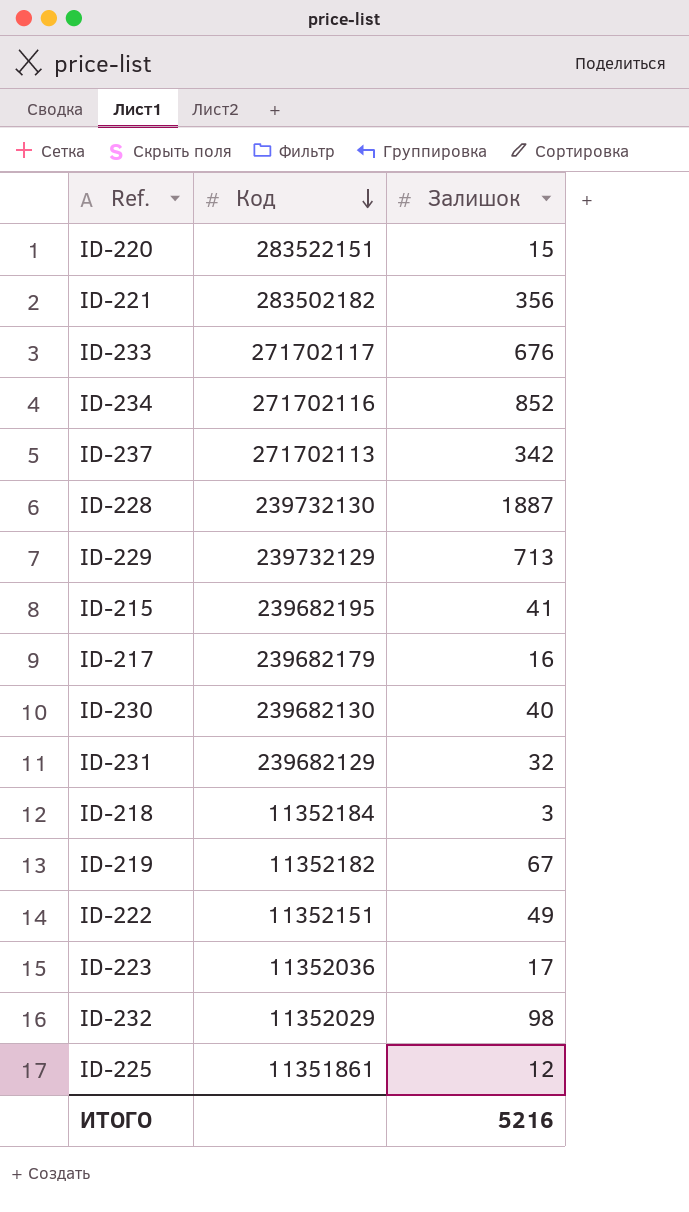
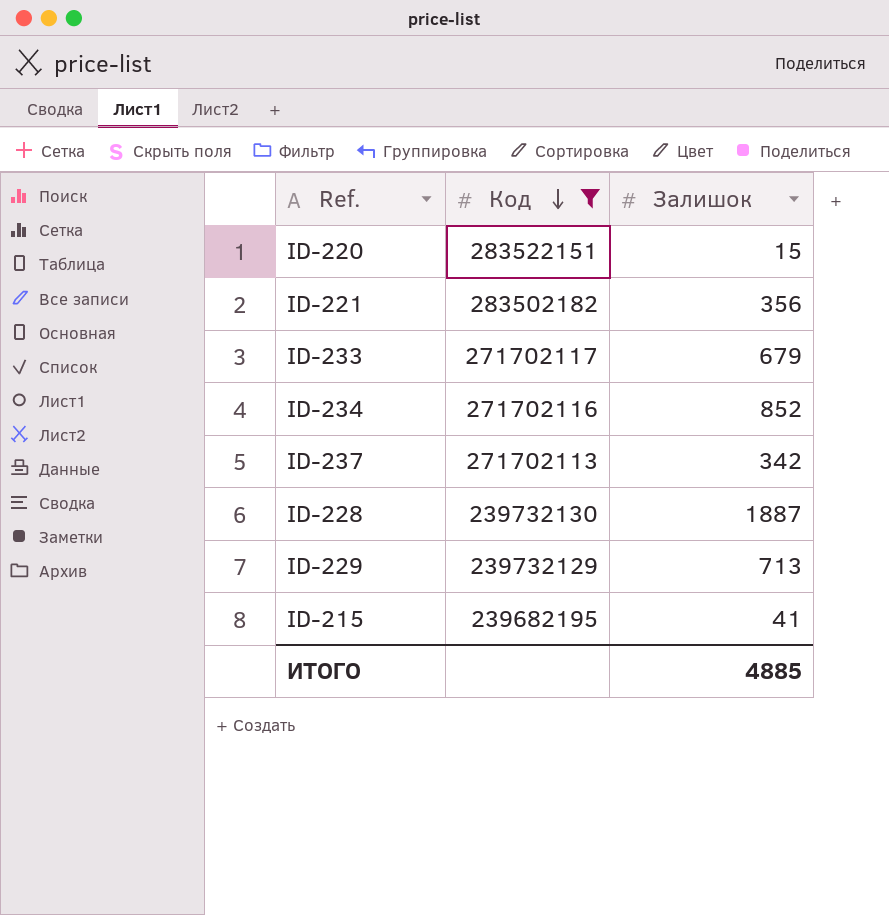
filter: none -> Код >= 239682195
ID-233 | Залишок: 676 -> 679
ИТОГО | Залишок: 5216 -> 4885

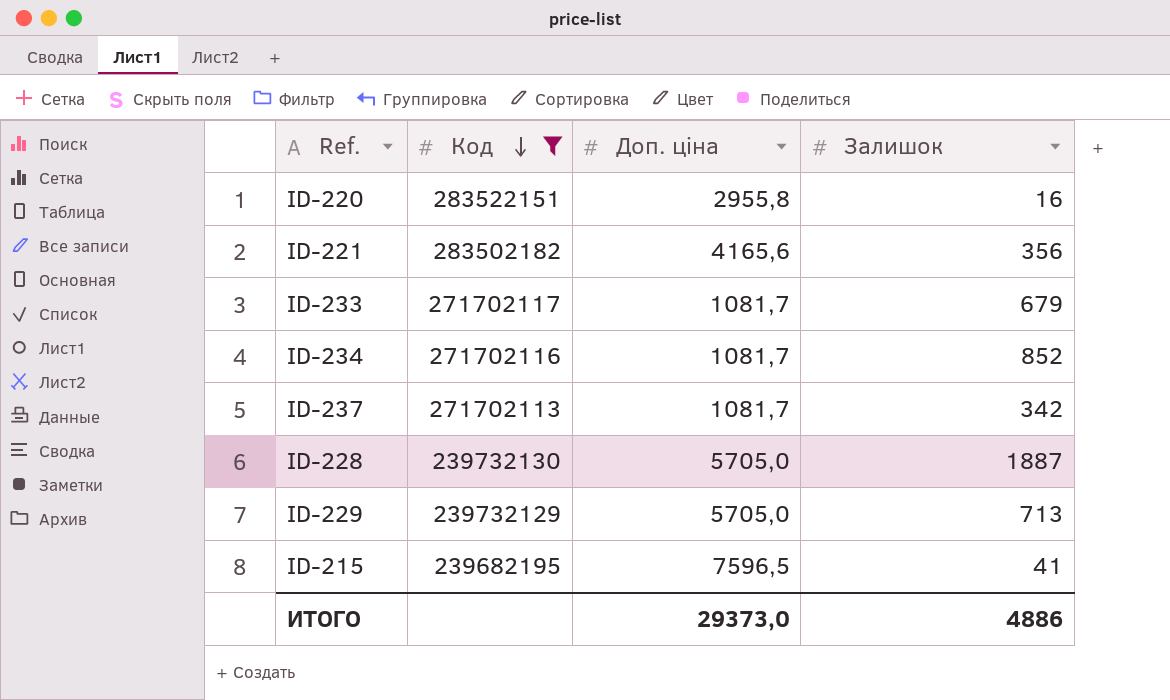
column Доп. ціна | position: none -> 3
ID-220 | Залишок: 15 -> 16
ИТОГО | Залишок: 4885 -> 4886

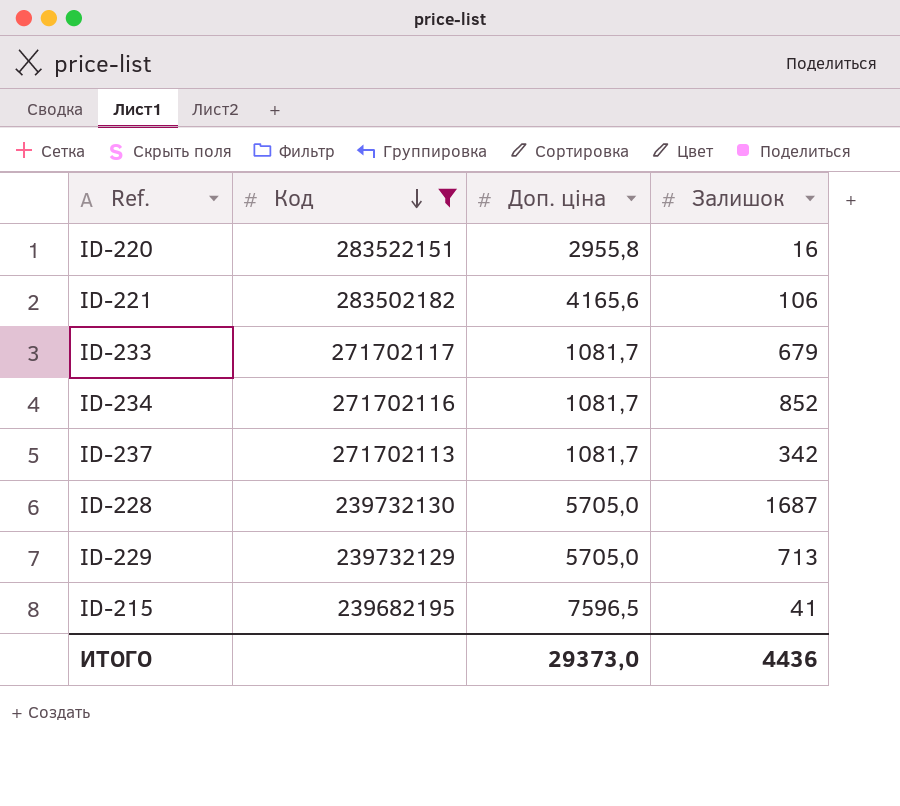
ID-221 | Залишок: 356 -> 106
ID-228 | Залишок: 1887 -> 1687
ИТОГО | Залишок: 4886 -> 4436

